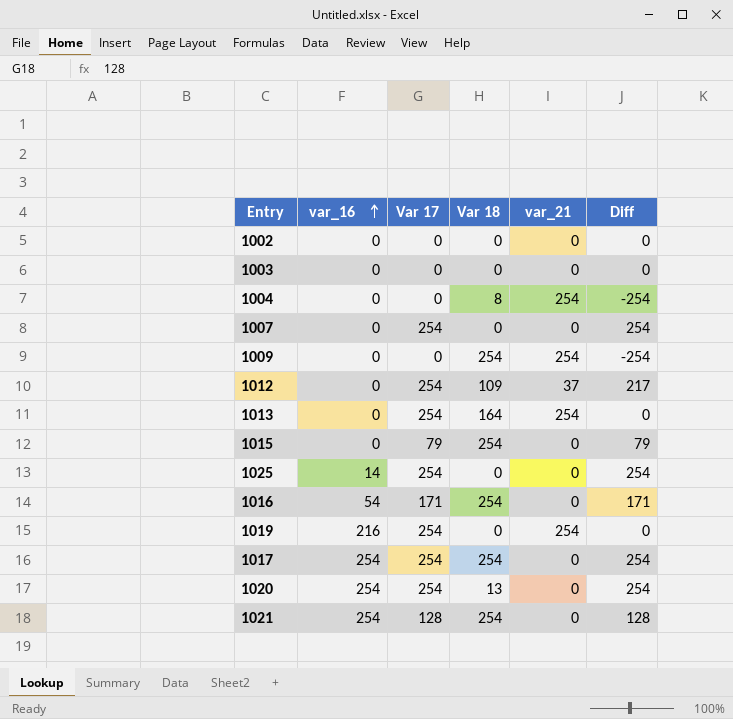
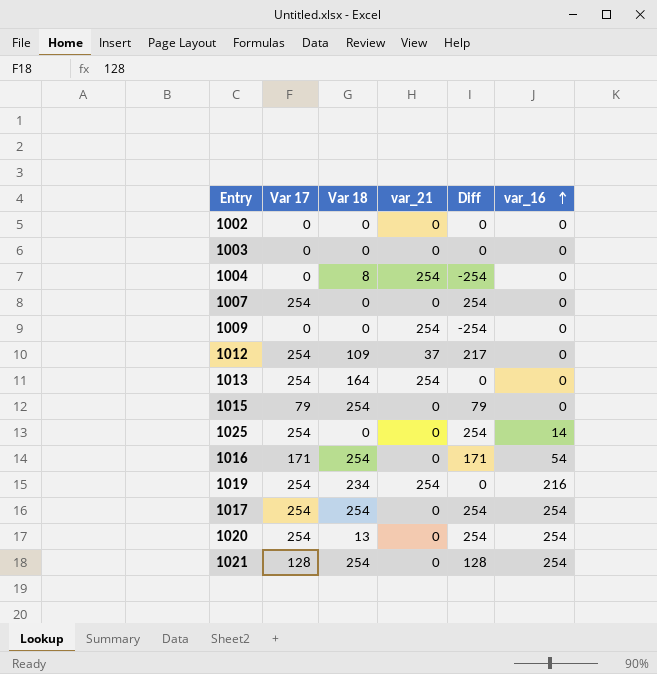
column var_16 | position: 2 -> 6
1009 | Var 18: 254 -> 0
1019 | Var 18: 0 -> 234

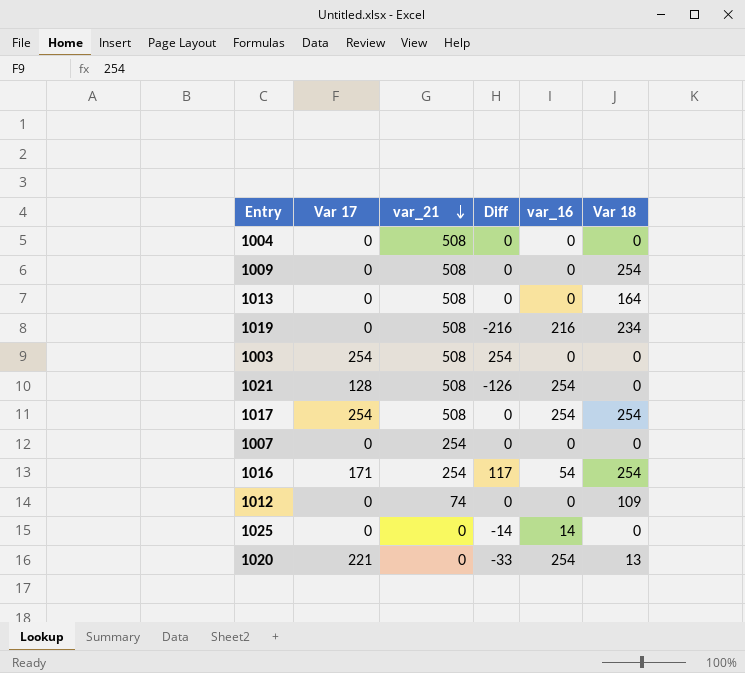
row order: var_16 ascending -> var_21 descending
column Diff | formula: [Var 17] - [var_21] -> [Var 17] - [var_16]
column Var 18 | position: 3 -> 6
row 1002: 0 | 0 | 0 | 0 | 0 -> none
row 1015: 79 | 254 | 0 | 79 | 0 -> none
1004 | var_21: 254 -> 508
1004 | Var 18: 8 -> 0
1009 | var_21: 254 -> 508
1009 | Var 18: 0 -> 254
1013 | Var 17: 254 -> 0
1013 | var_21: 254 -> 508
1019 | Var 17: 254 -> 0
1019 | var_21: 254 -> 508
1003 | Var 17: 0 -> 254
1003 | var_21: 0 -> 508
1021 | var_21: 0 -> 508
1021 | Var 18: 254 -> 0
1017 | var_21: 0 -> 508
1007 | Var 17: 254 -> 0
1007 | var_21: 0 -> 254
1016 | var_21: 0 -> 254
1012 | Var 17: 254 -> 0
1012 | var_21: 37 -> 74
1025 | Var 17: 254 -> 0
1020 | Var 17: 254 -> 221

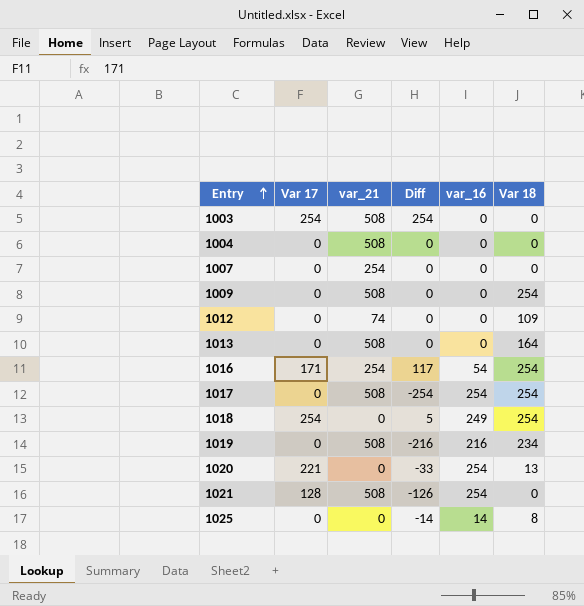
row order: var_21 descending -> Entry ascending
1017 | Var 17: 254 -> 0
1017 | Diff: 0 -> -254
row 1018: none -> 254 | 0 | 5 | 249 | 254
1025 | Var 18: 0 -> 8

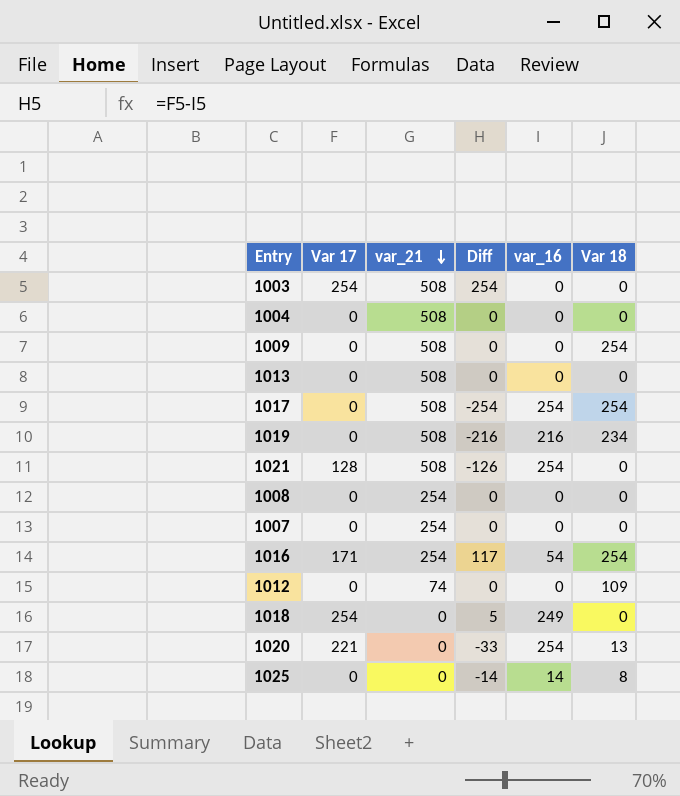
row order: Entry ascending -> var_21 descending
1013 | Var 18: 164 -> 0
row 1008: none -> 0 | 254 | 0 | 0 | 0
1018 | Var 18: 254 -> 0

